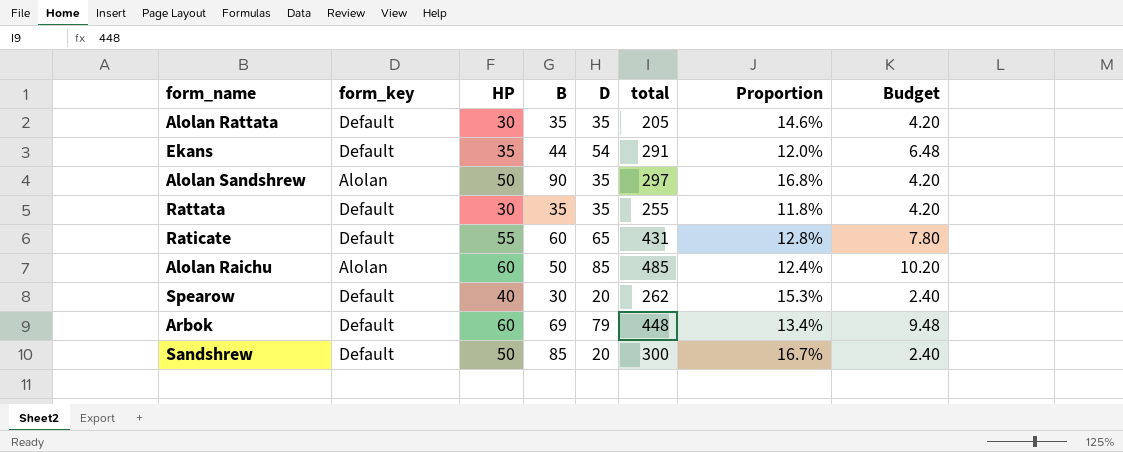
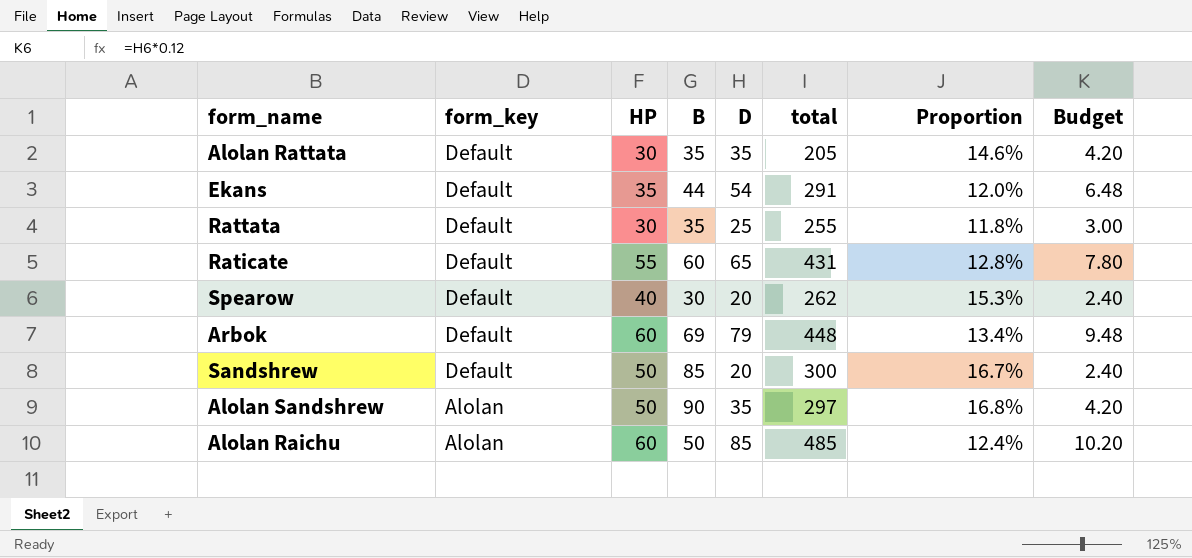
row order: none -> form_key descending
Rattata | D: 35 -> 25
Rattata | Budget: 4.20 -> 3.00

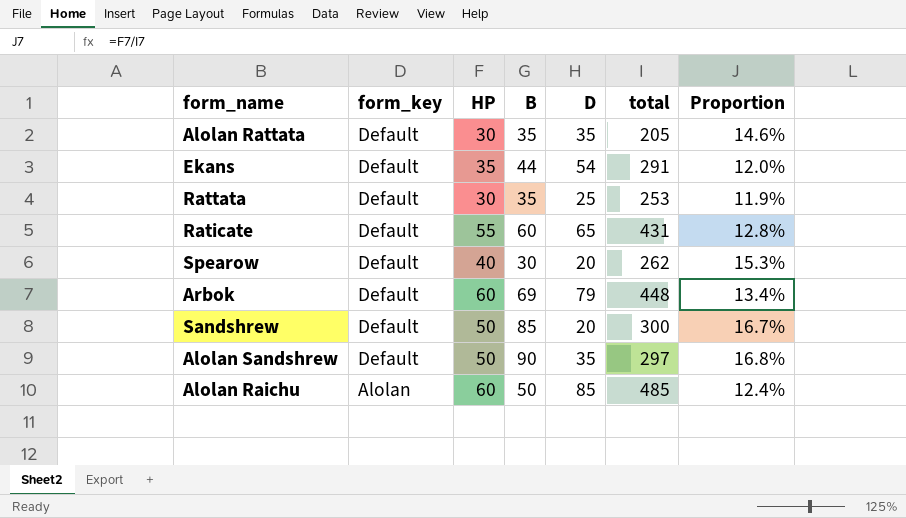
column Budget | formula: [D] * 0.12 -> none
Rattata | total: 255 -> 253
Rattata | Proportion: 11.8% -> 11.9%
Alolan Sandshrew | form_key: Alolan -> Default

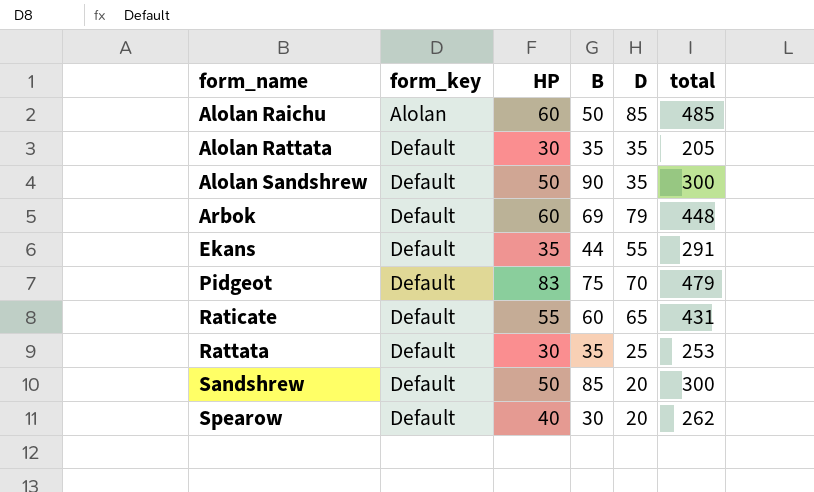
row order: form_key descending -> form_name ascending
column Proportion | formula: [HP] / [total] -> none
Alolan Sandshrew | total: 297 -> 300
Ekans | D: 54 -> 55
row Pidgeot: none -> Default | 83 | 75 | 70 | 479

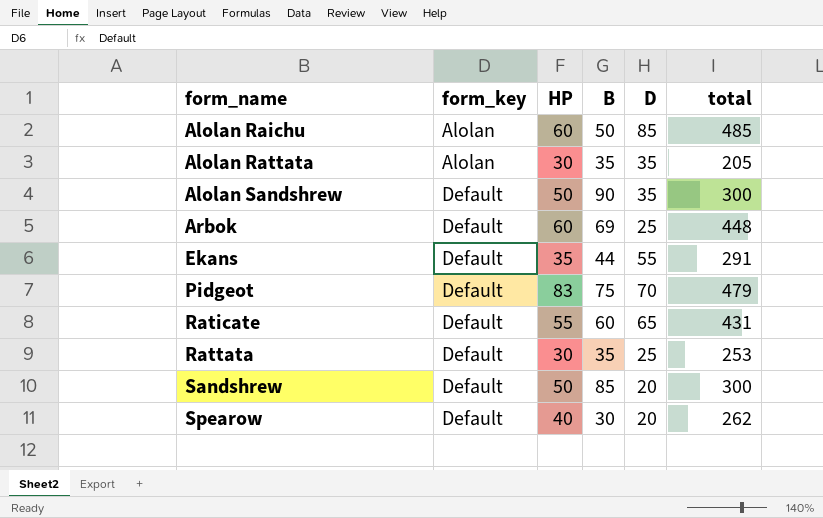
Alolan Rattata | form_key: Default -> Alolan
Arbok | D: 79 -> 25

